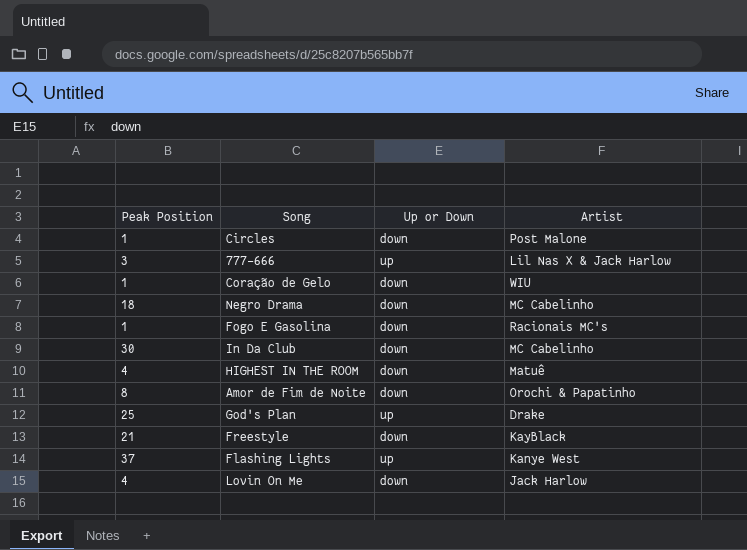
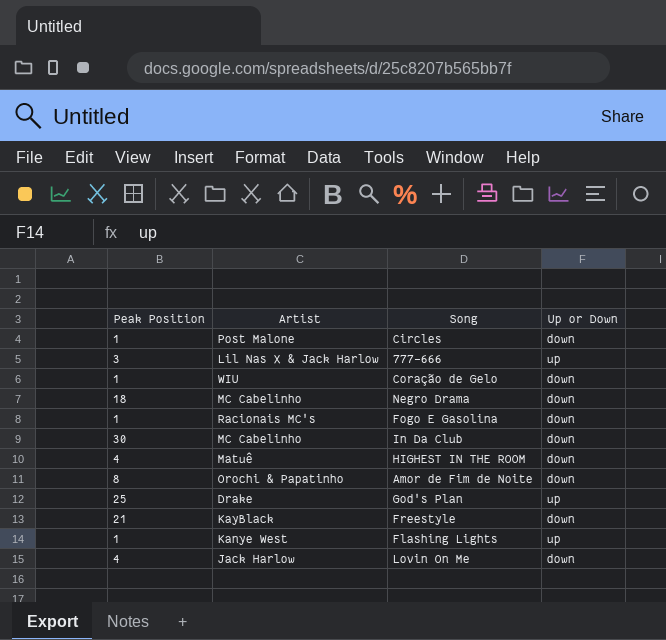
column Artist | position: 4 -> 2
Flashing Lights | Peak Position: 37 -> 1

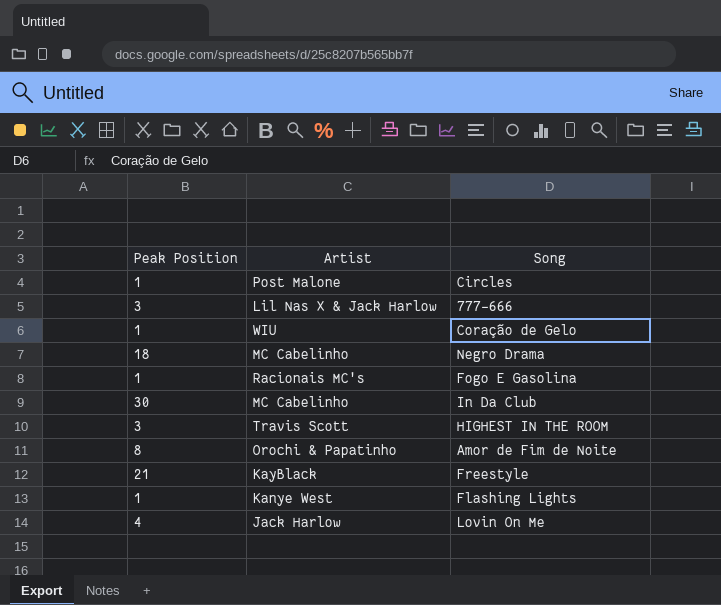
column Up or Down | position: 4 -> none
row God's Plan: 25 | Drake | up -> none
HIGHEST IN THE ROOM | Peak Position: 4 -> 3
HIGHEST IN THE ROOM | Artist: Matuê -> Travis Scott

